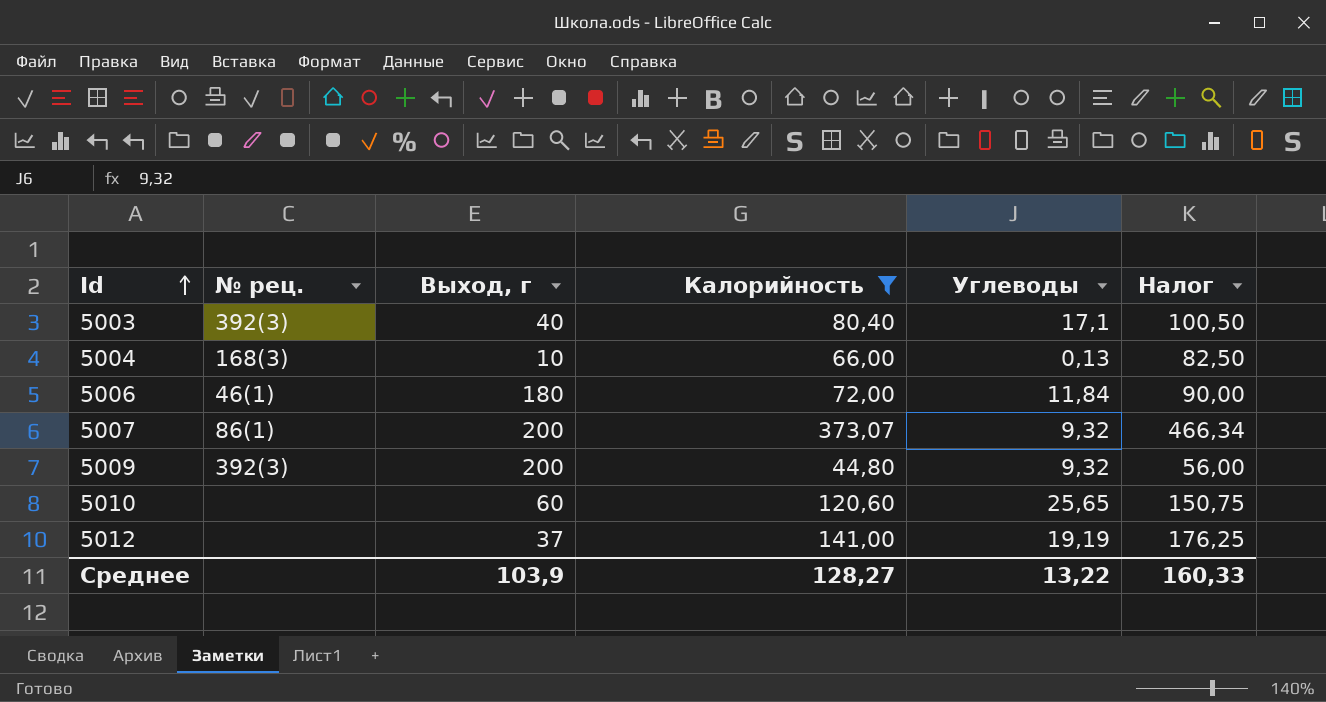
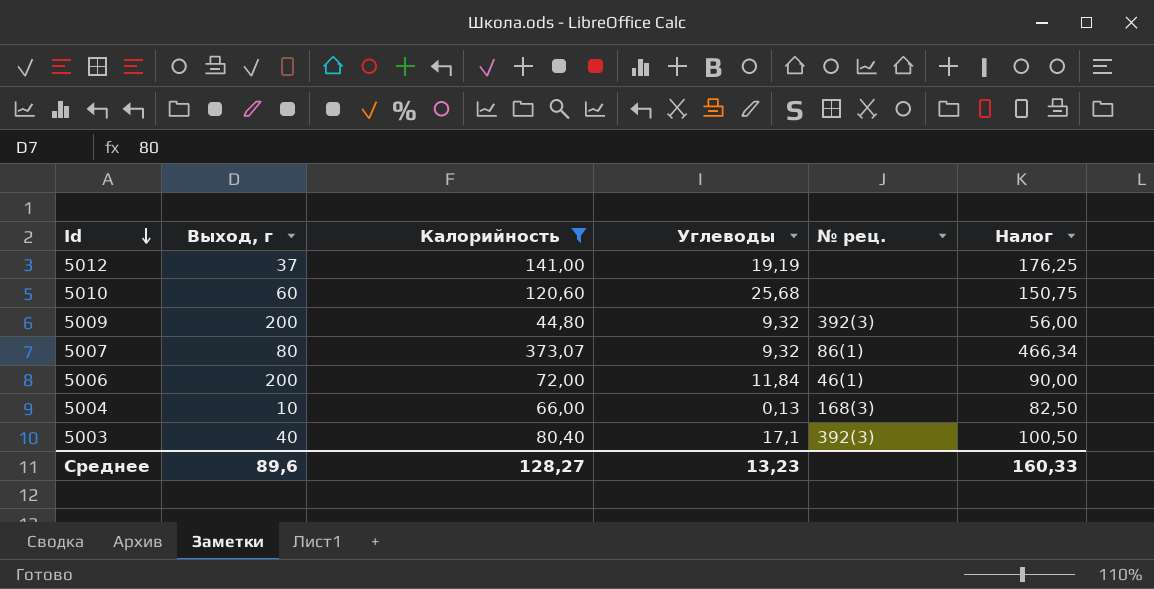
row order: Id ascending -> Id descending
column № рец. | position: 2 -> 5
5010 | Углеводы: 25,65 -> 25,68
5007 | Выход, г: 200 -> 80
5006 | Выход, г: 180 -> 200
Среднее | Выход, г: 103,9 -> 89,6
Среднее | Углеводы: 13,22 -> 13,23

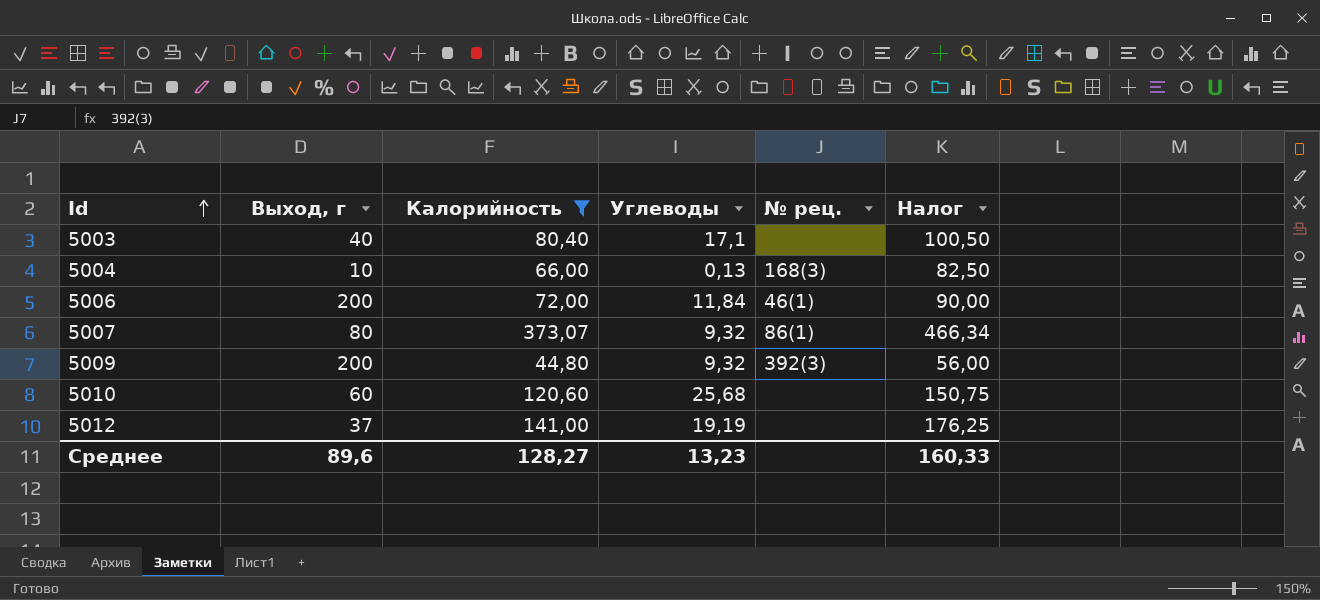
row order: Id descending -> Id ascending
5003 | № рец.: 392(3) -> none

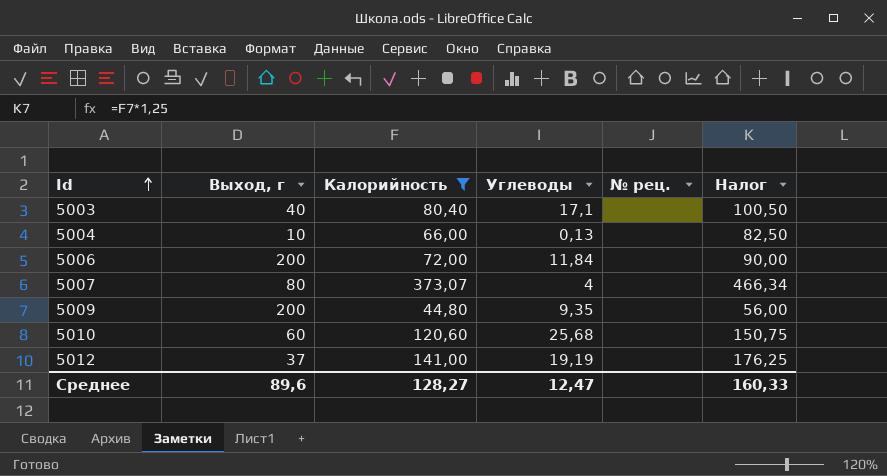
5004 | № рец.: 168(3) -> none
5006 | № рец.: 46(1) -> none
5007 | Углеводы: 9,32 -> 4
5007 | № рец.: 86(1) -> none
5009 | Углеводы: 9,32 -> 9,35
5009 | № рец.: 392(3) -> none
Среднее | Углеводы: 13,23 -> 12,47

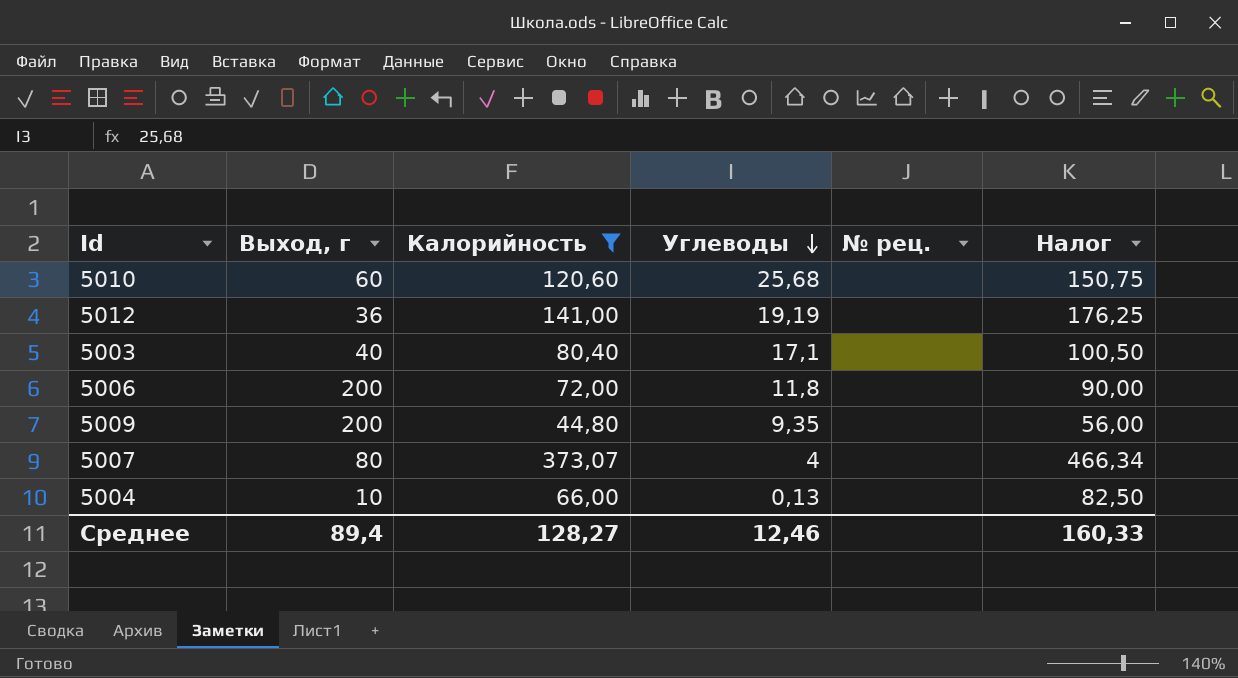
row order: Id ascending -> Углеводы descending
5012 | Выход, г: 37 -> 36
5006 | Углеводы: 11,84 -> 11,8
Среднее | Выход, г: 89,6 -> 89,4
Среднее | Углеводы: 12,47 -> 12,46

